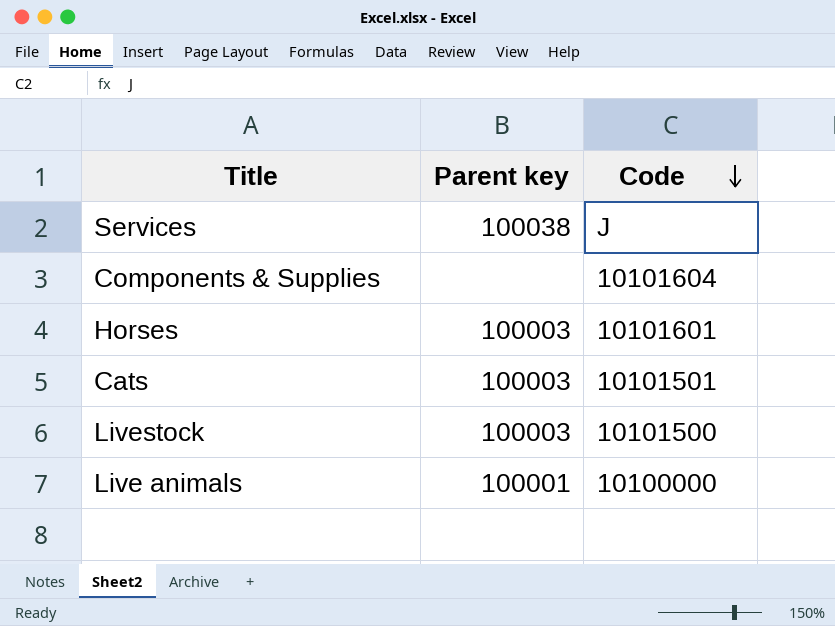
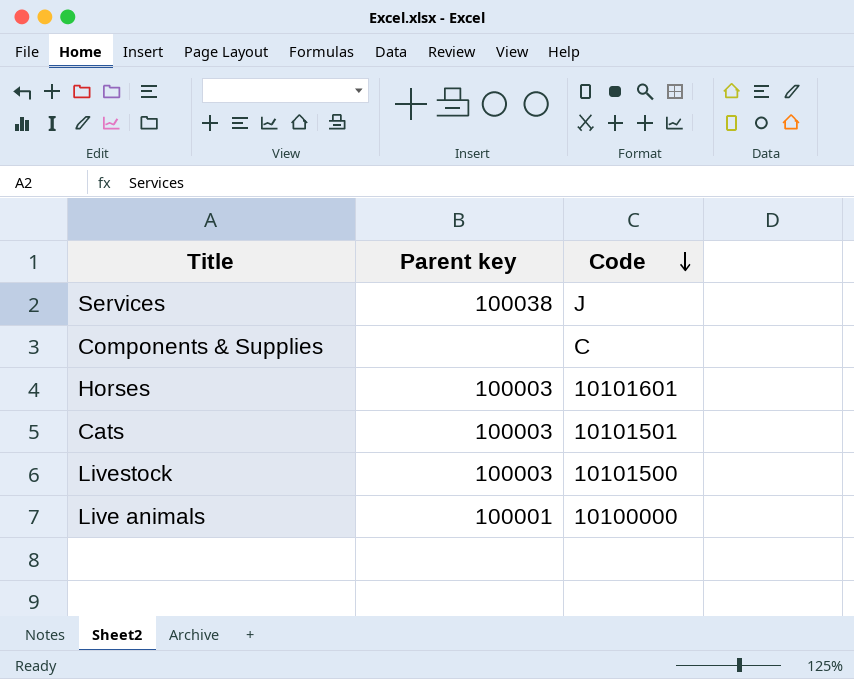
Components & Supplies | Code: 10101604 -> C

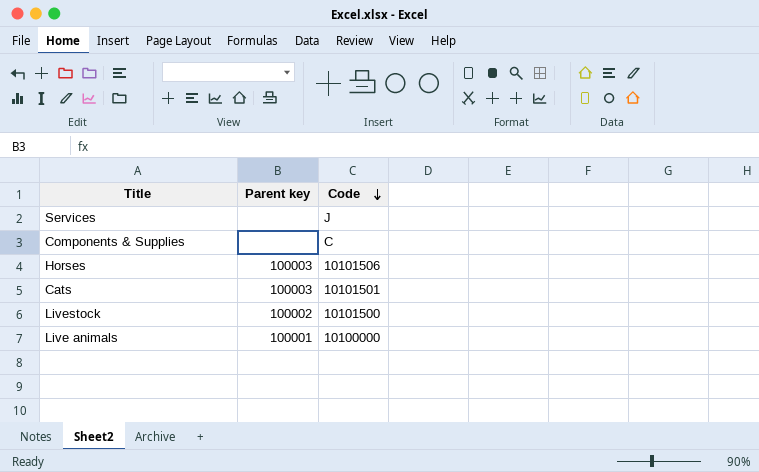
Services | Parent key: 100038 -> none
Horses | Code: 10101601 -> 10101506
Livestock | Parent key: 100003 -> 100002

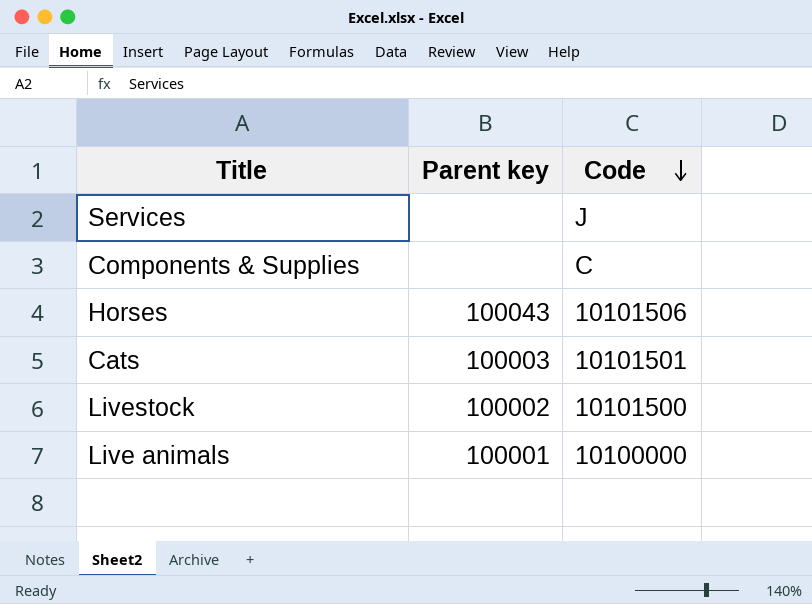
Horses | Parent key: 100003 -> 100043

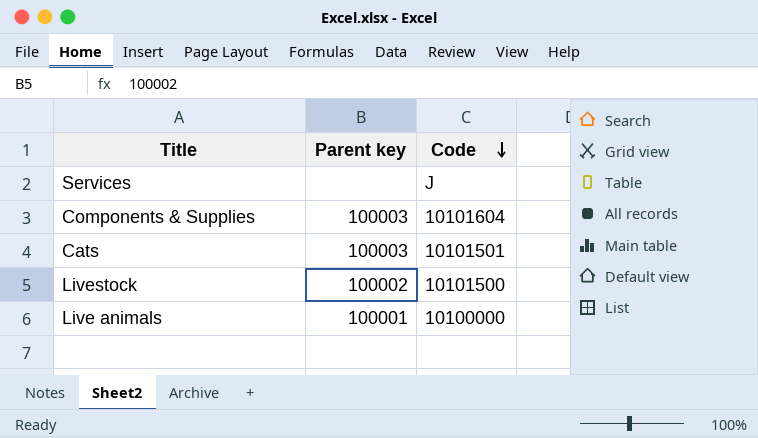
row Horses: 100043 | 10101506 -> none
Components & Supplies | Parent key: none -> 100003
Components & Supplies | Code: C -> 10101604

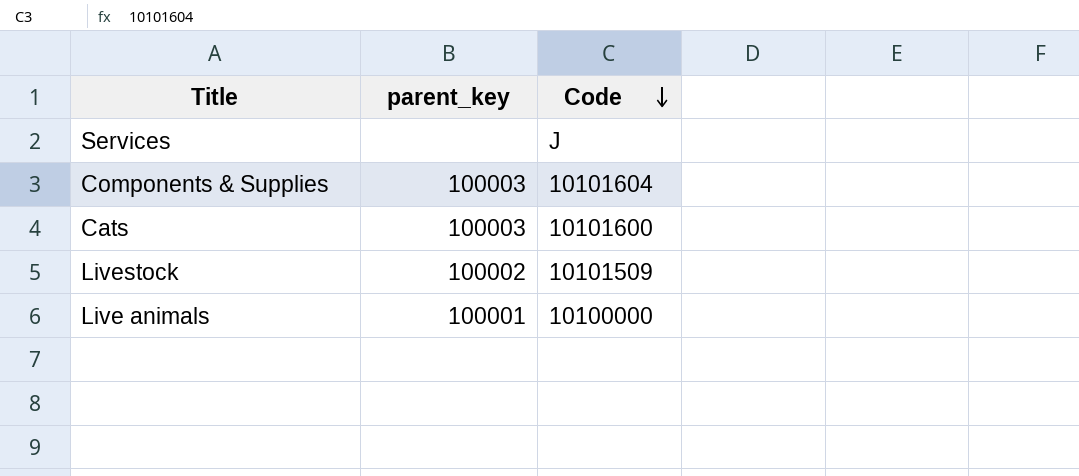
column name: Parent key -> parent_key
Cats | Code: 10101501 -> 10101600
Livestock | Code: 10101500 -> 10101509

